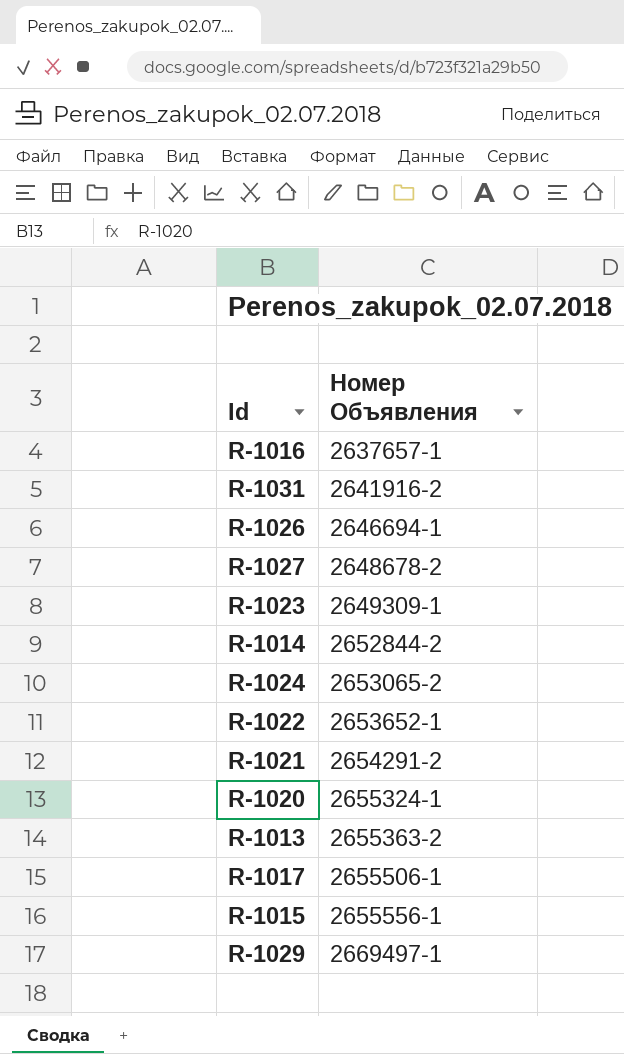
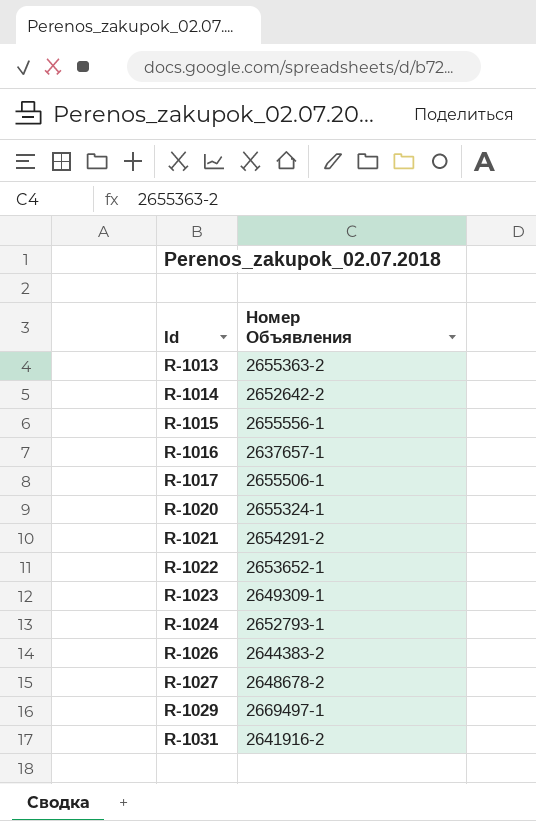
row order: Номер Объявления ascending -> Id ascending
R-1014 | Номер Объявления: 2652844-2 -> 2652642-2
R-1024 | Номер Объявления: 2653065-2 -> 2652793-1
R-1026 | Номер Объявления: 2646694-1 -> 2644383-2

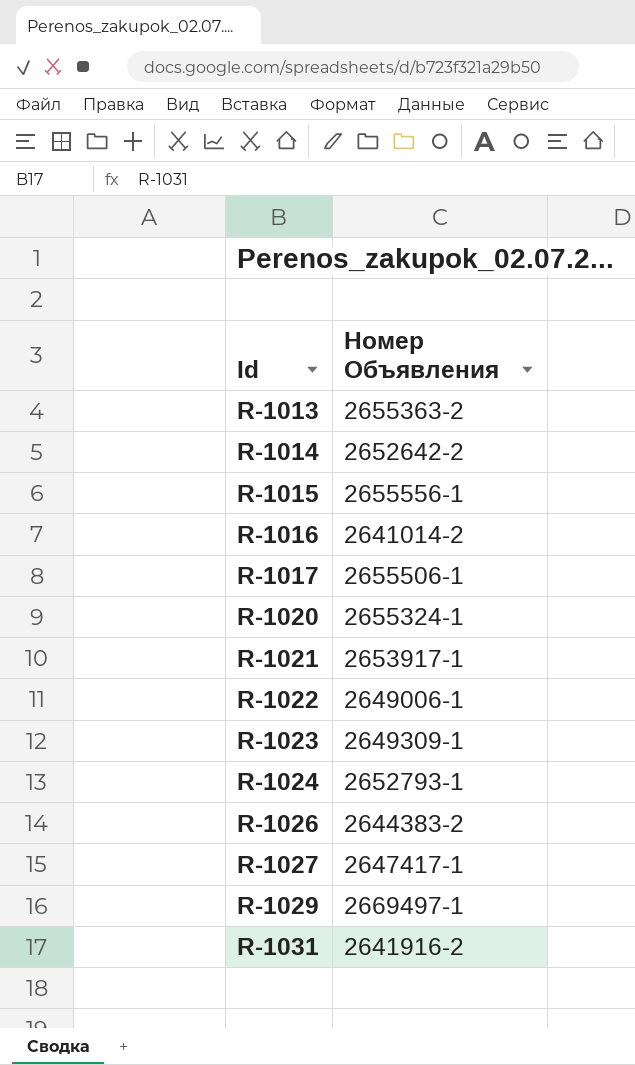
R-1016 | Номер Объявления: 2637657-1 -> 2641014-2
R-1021 | Номер Объявления: 2654291-2 -> 2653917-1
R-1022 | Номер Объявления: 2653652-1 -> 2649006-1
R-1027 | Номер Объявления: 2648678-2 -> 2647417-1

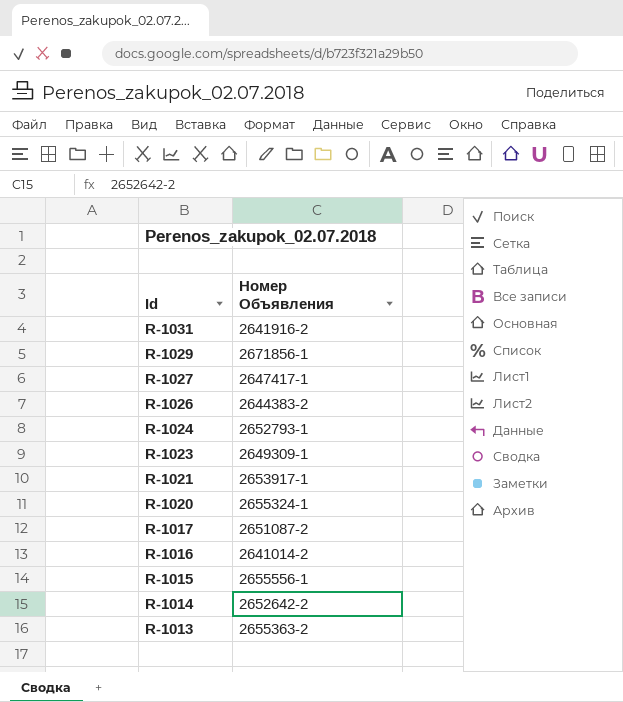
row order: Id ascending -> Id descending
row R-1022: 2649006-1 -> none
R-1029 | Номер Объявления: 2669497-1 -> 2671856-1
R-1017 | Номер Объявления: 2655506-1 -> 2651087-2

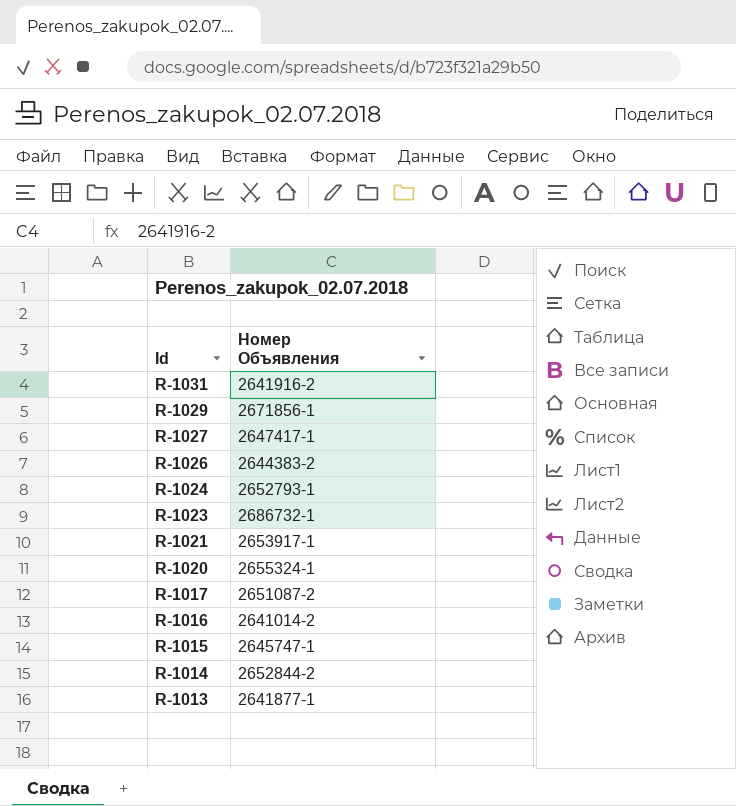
R-1023 | Номер Объявления: 2649309-1 -> 2686732-1
R-1015 | Номер Объявления: 2655556-1 -> 2645747-1
R-1014 | Номер Объявления: 2652642-2 -> 2652844-2
R-1013 | Номер Объявления: 2655363-2 -> 2641877-1

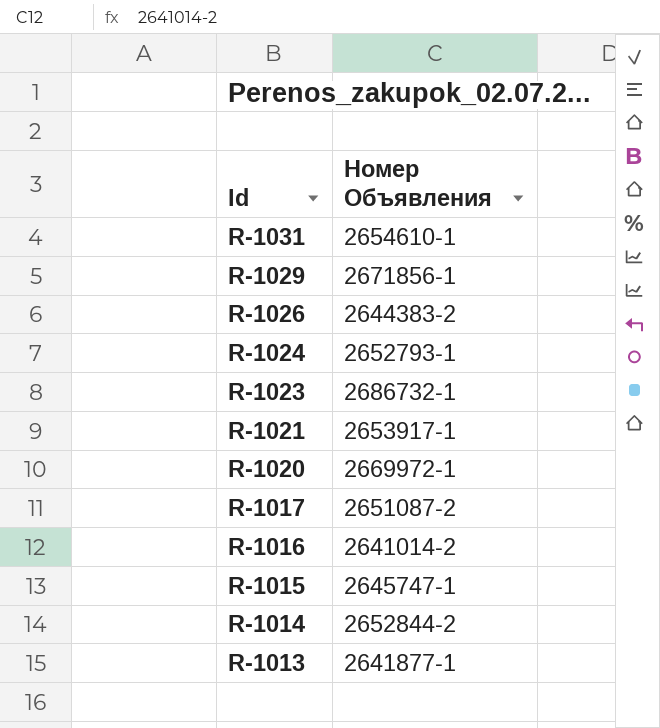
row R-1027: 2647417-1 -> none
R-1031 | Номер Объявления: 2641916-2 -> 2654610-1
R-1020 | Номер Объявления: 2655324-1 -> 2669972-1

